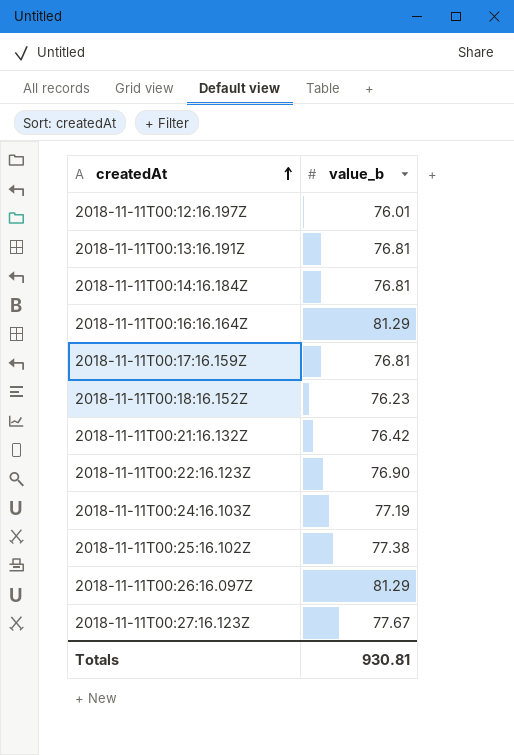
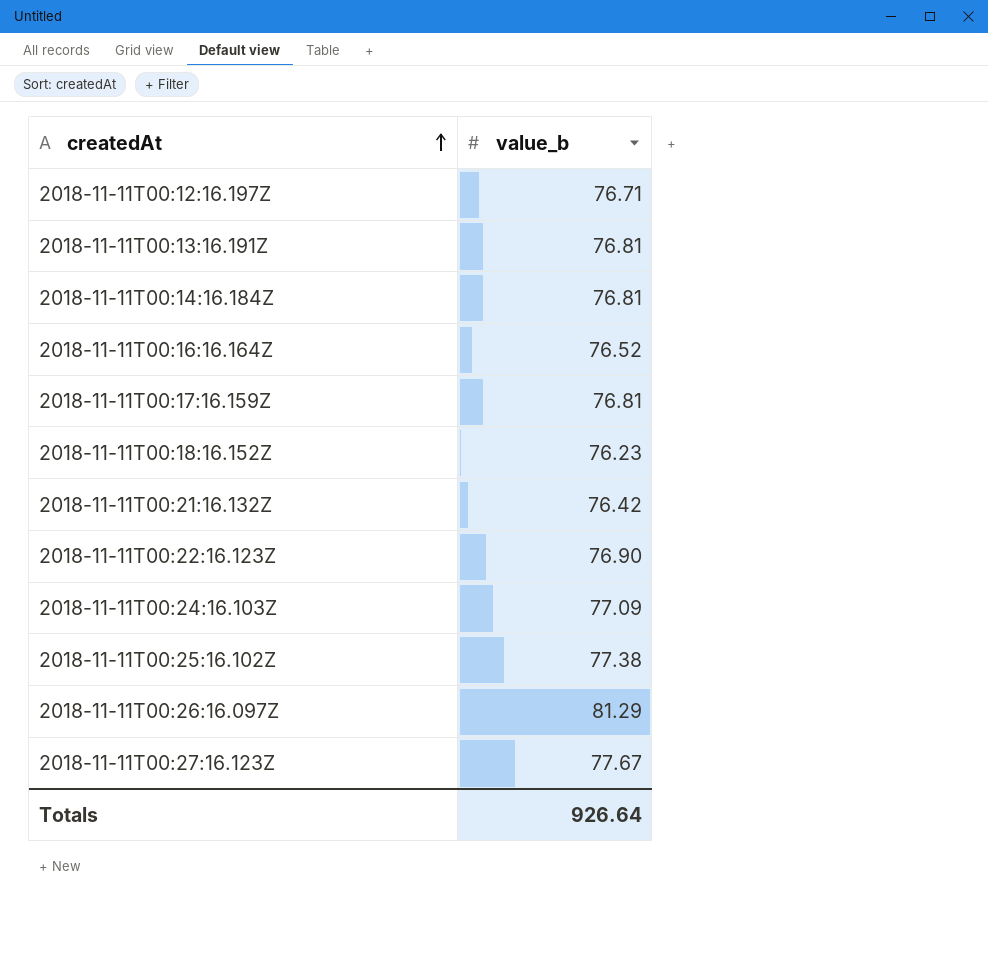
2018-11-11T00:12:16.197Z | value_b: 76.01 -> 76.71
2018-11-11T00:16:16.164Z | value_b: 81.29 -> 76.52
2018-11-11T00:24:16.103Z | value_b: 77.19 -> 77.09
Totals | value_b: 930.81 -> 926.64

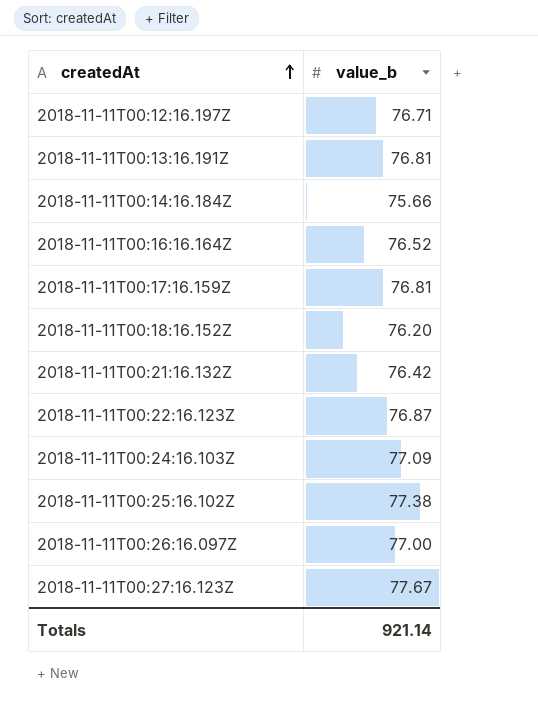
2018-11-11T00:14:16.184Z | value_b: 76.81 -> 75.66
2018-11-11T00:18:16.152Z | value_b: 76.23 -> 76.20
2018-11-11T00:22:16.123Z | value_b: 76.90 -> 76.87
2018-11-11T00:26:16.097Z | value_b: 81.29 -> 77.00
Totals | value_b: 926.64 -> 921.14

